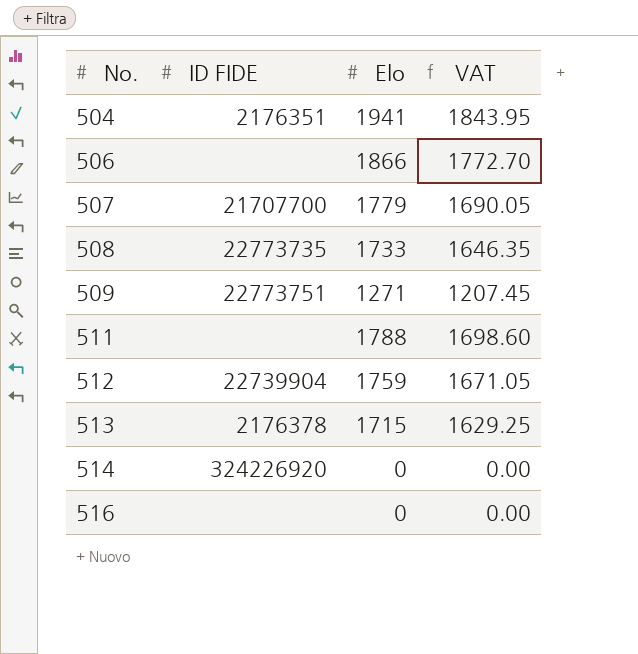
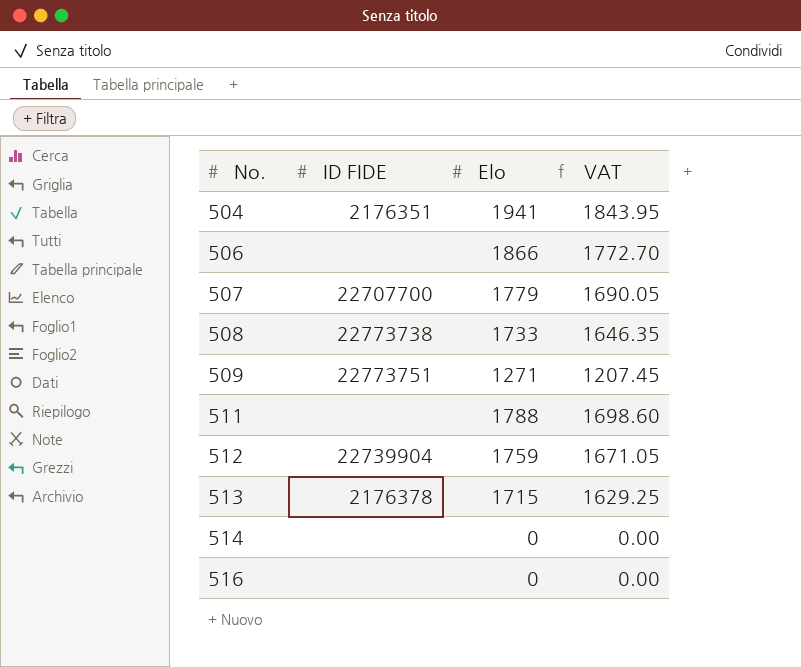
507 | ID FIDE: 21707700 -> 22707700
508 | ID FIDE: 22773735 -> 22773738
514 | ID FIDE: 324226920 -> none

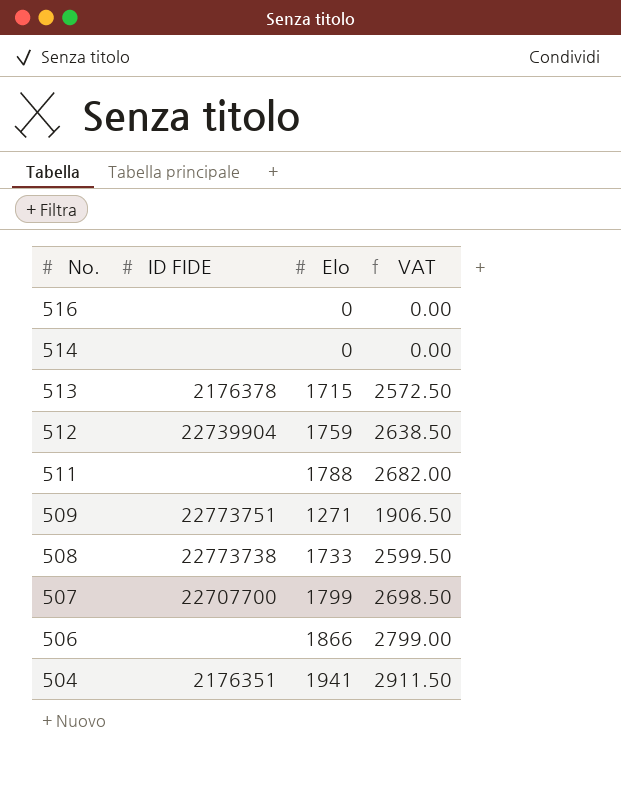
row order: No. ascending -> No. descending
column VAT | formula: [Elo] * 0.95 -> [Elo] * 1.5
507 | Elo: 1779 -> 1799

